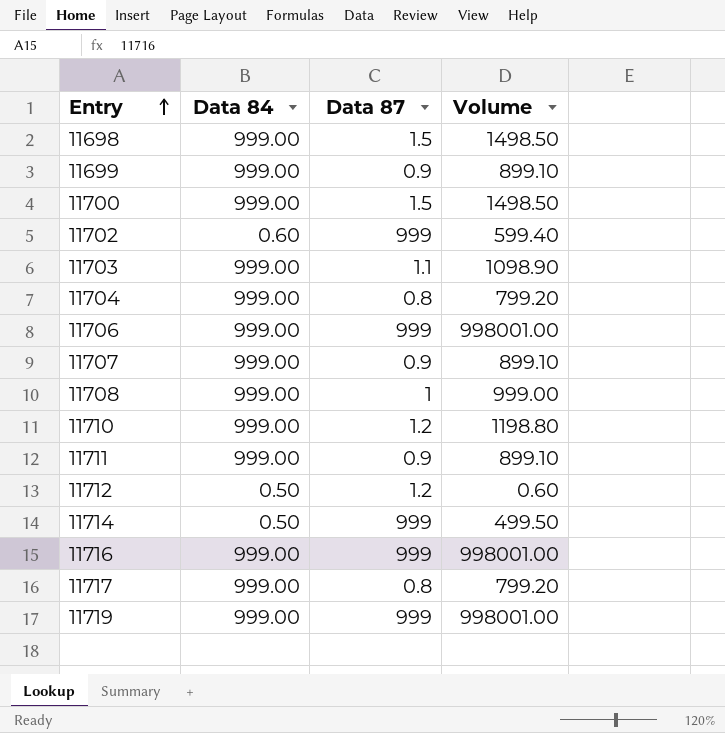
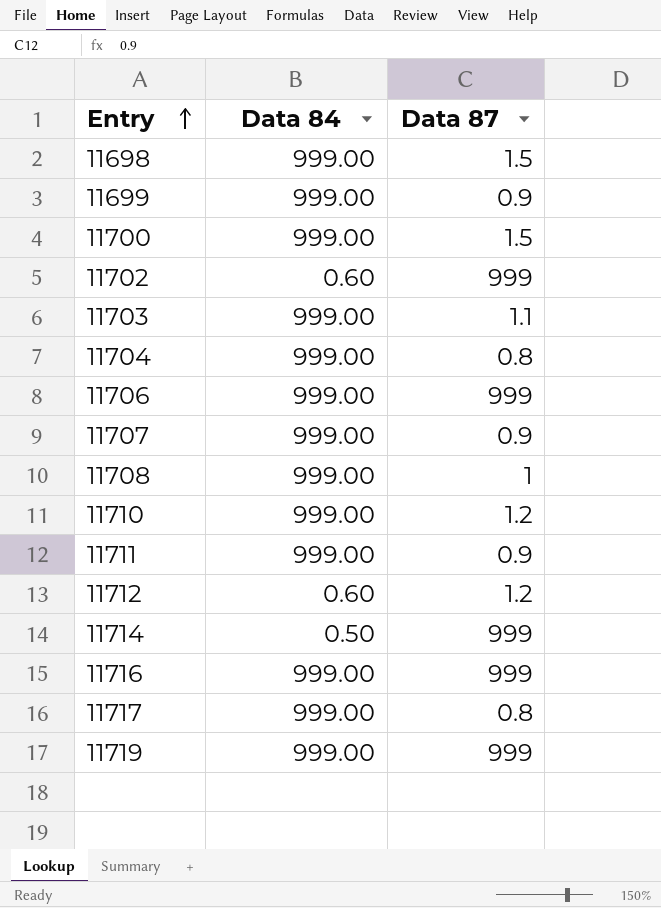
column Volume | formula: [Data 84] * [Data 87] -> none
11712 | Data 84: 0.50 -> 0.60

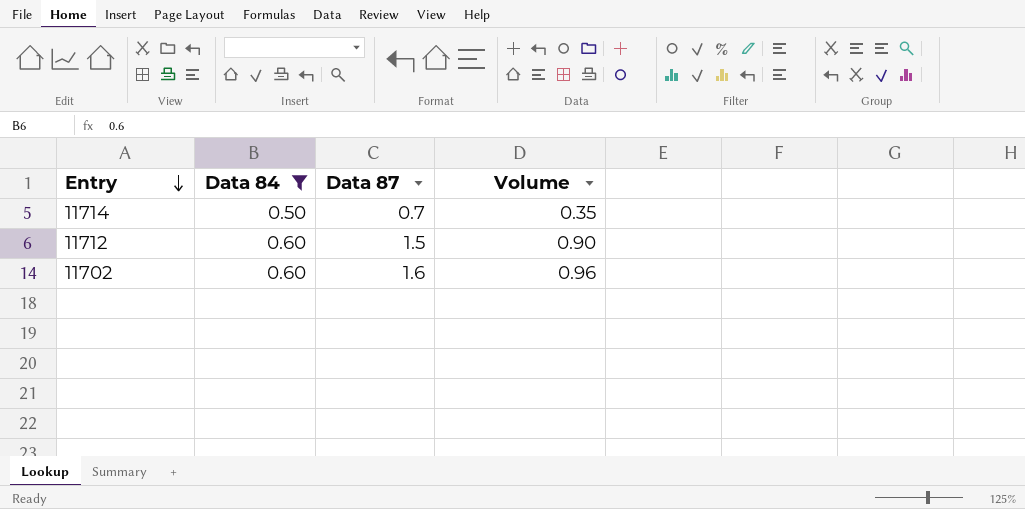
filter: none -> Data 84 != 999.00
row order: Entry ascending -> Entry descending
column Volume | formula: none -> [Data 84] * [Data 87]
11714 | Data 87: 999 -> 0.7
11712 | Data 87: 1.2 -> 1.5
11702 | Data 87: 999 -> 1.6

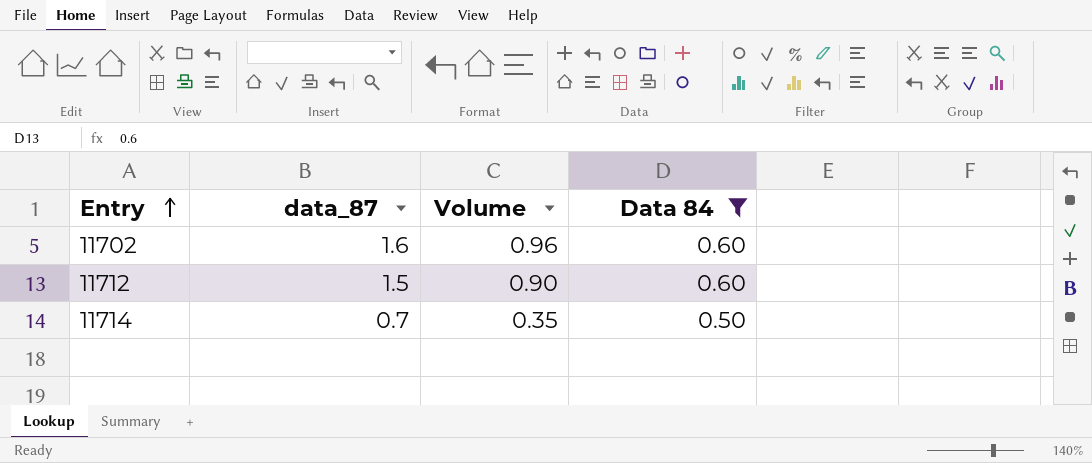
row order: Entry descending -> Entry ascending
column name: Data 87 -> data_87
column Data 84 | position: 2 -> 4

